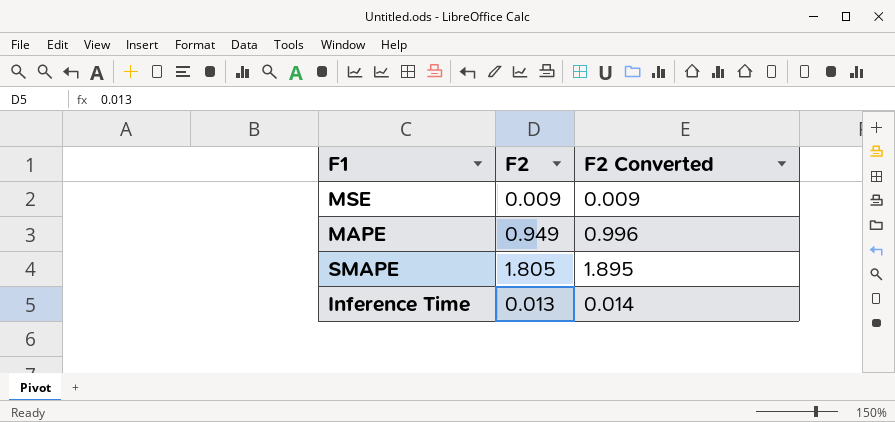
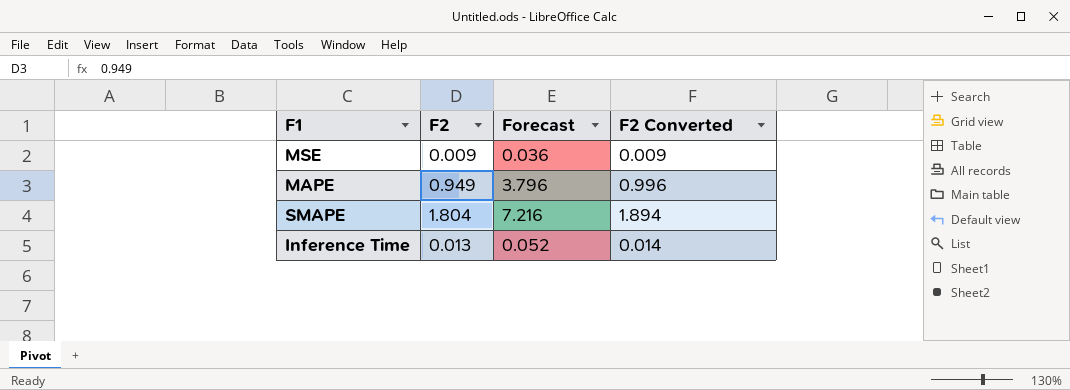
column Forecast | formula: none -> [F2] * 4
SMAPE | F2: 1.805 -> 1.804
SMAPE | F2 Converted: 1.895 -> 1.894

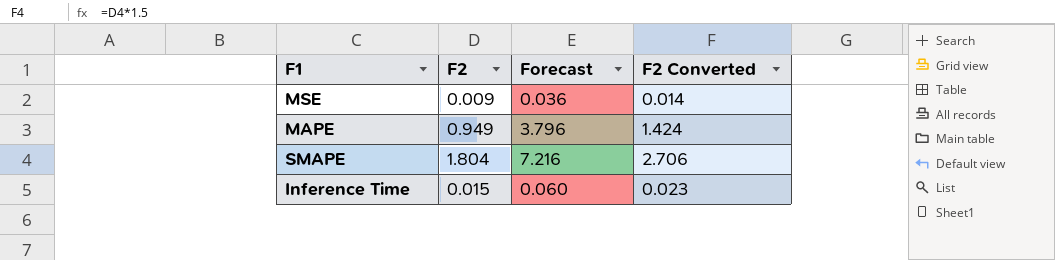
column F2 Converted | formula: [F2] * 1.05 -> [F2] * 1.5
Inference Time | F2: 0.013 -> 0.015
Inference Time | Forecast: 0.052 -> 0.060

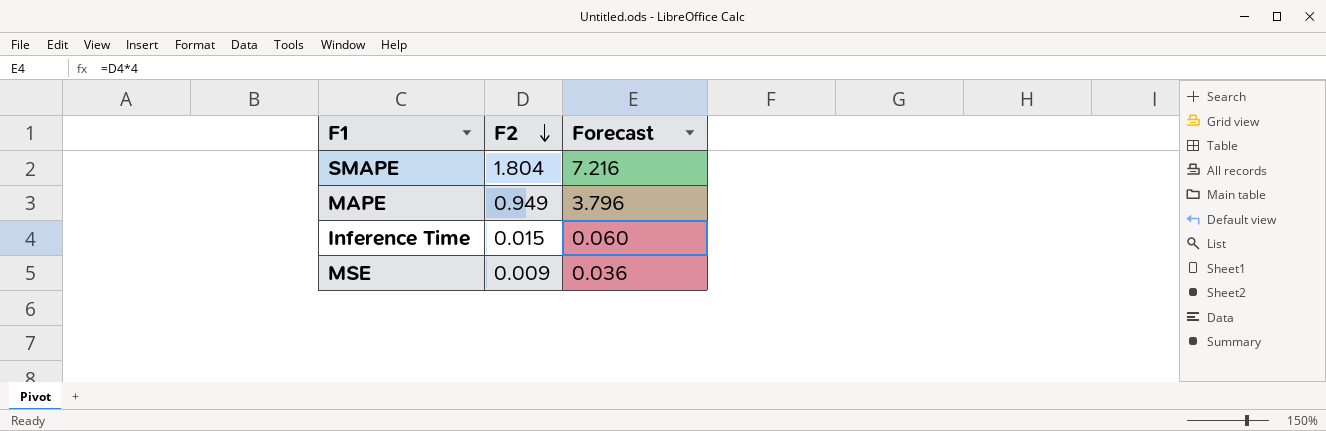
row order: none -> F2 descending
column F2 Converted | formula: [F2] * 1.5 -> none

